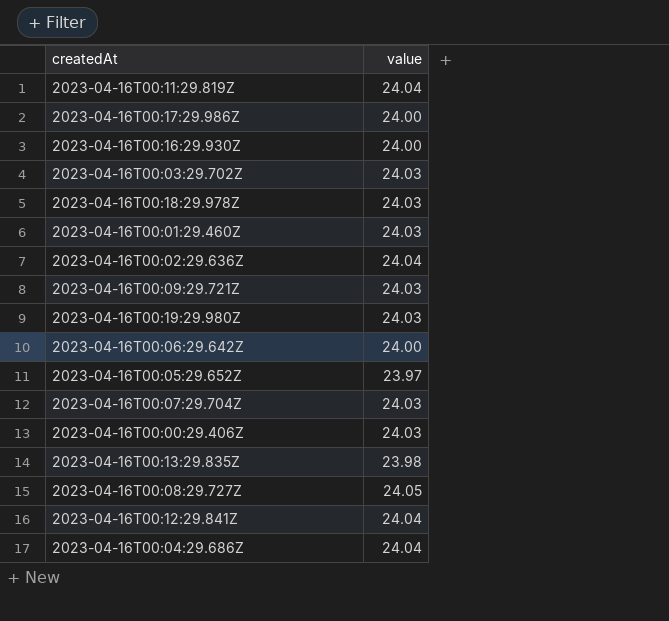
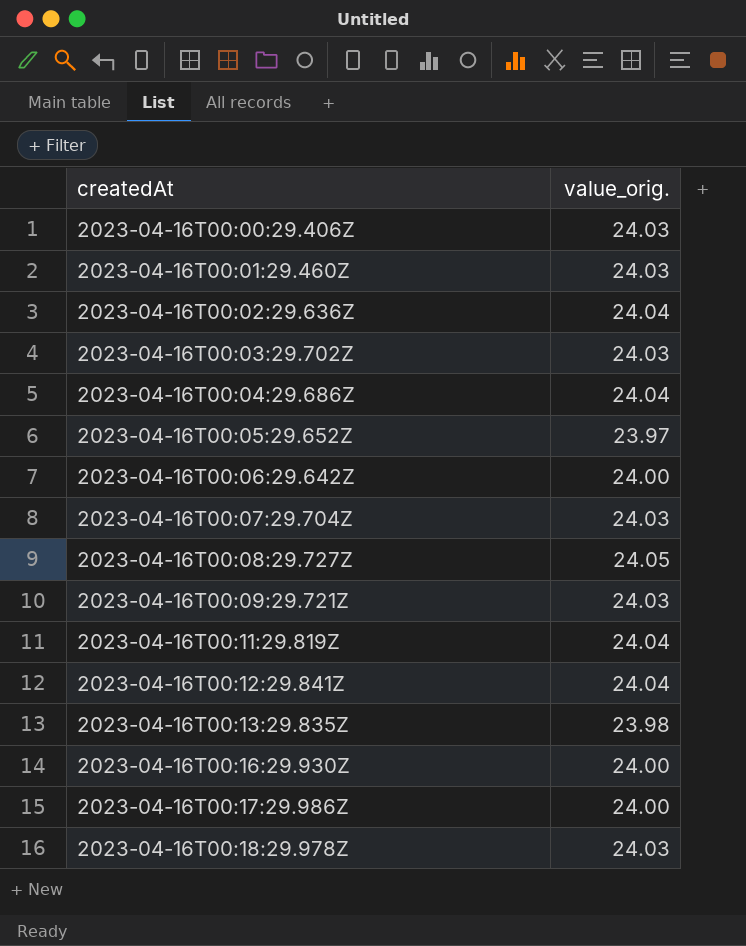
row order: none -> createdAt ascending
column name: value -> value_orig.
row 2023-04-16T00:19:29.980Z: 24.03 -> none

